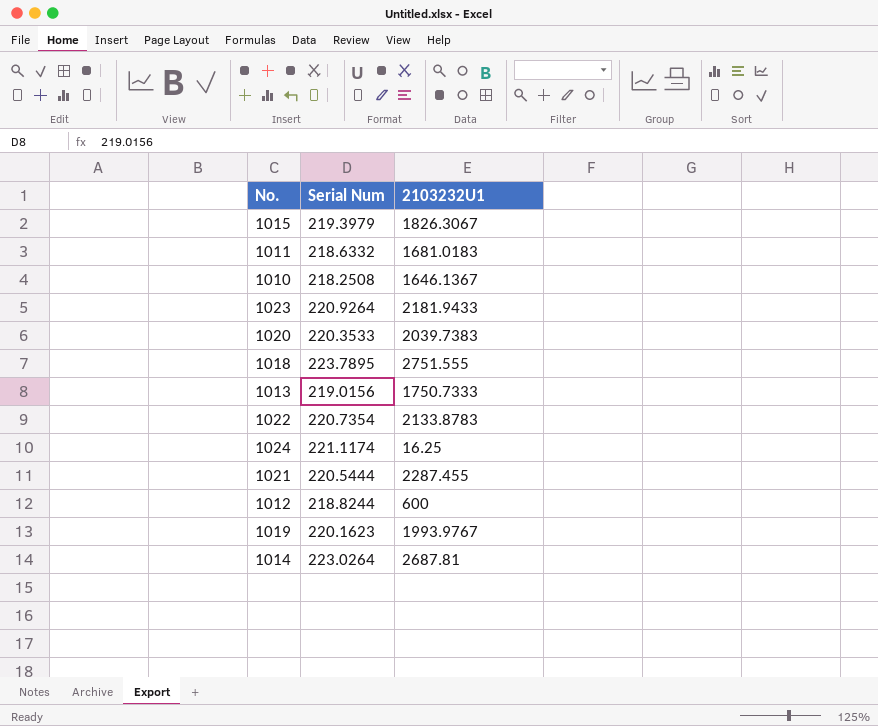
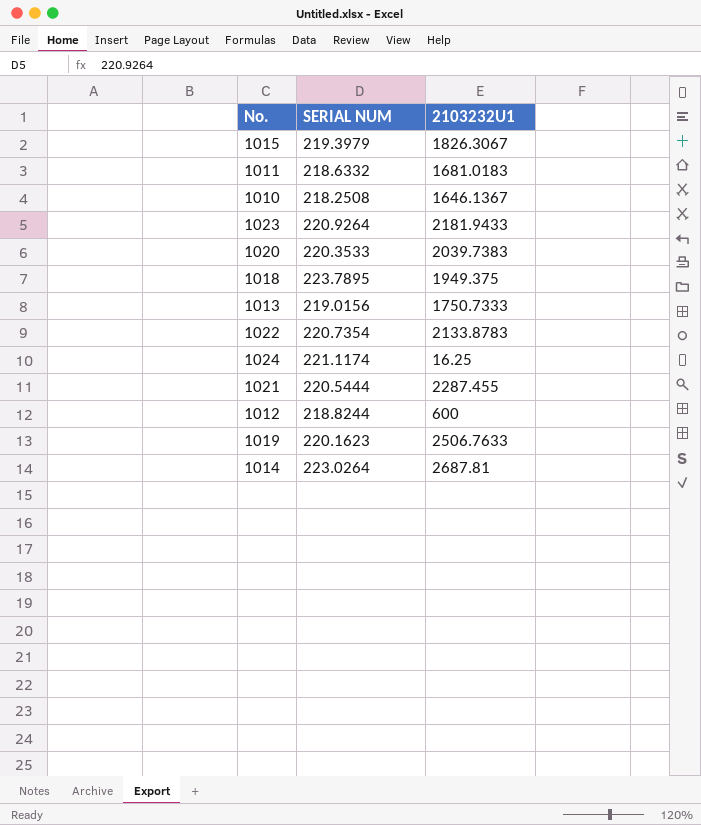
column name: Serial Num -> SERIAL NUM
1018 | 2103232U1: 2751.555 -> 1949.375
1019 | 2103232U1: 1993.9767 -> 2506.7633

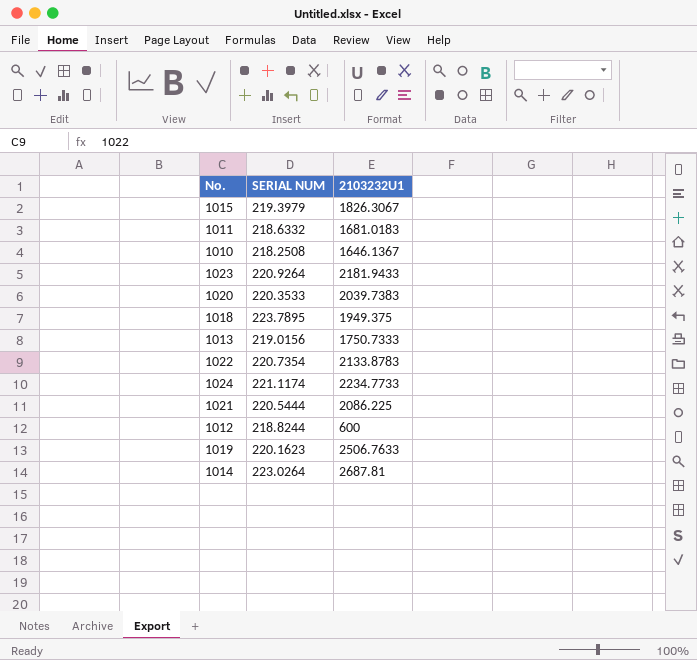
1024 | 2103232U1: 16.25 -> 2234.7733
1021 | 2103232U1: 2287.455 -> 2086.225

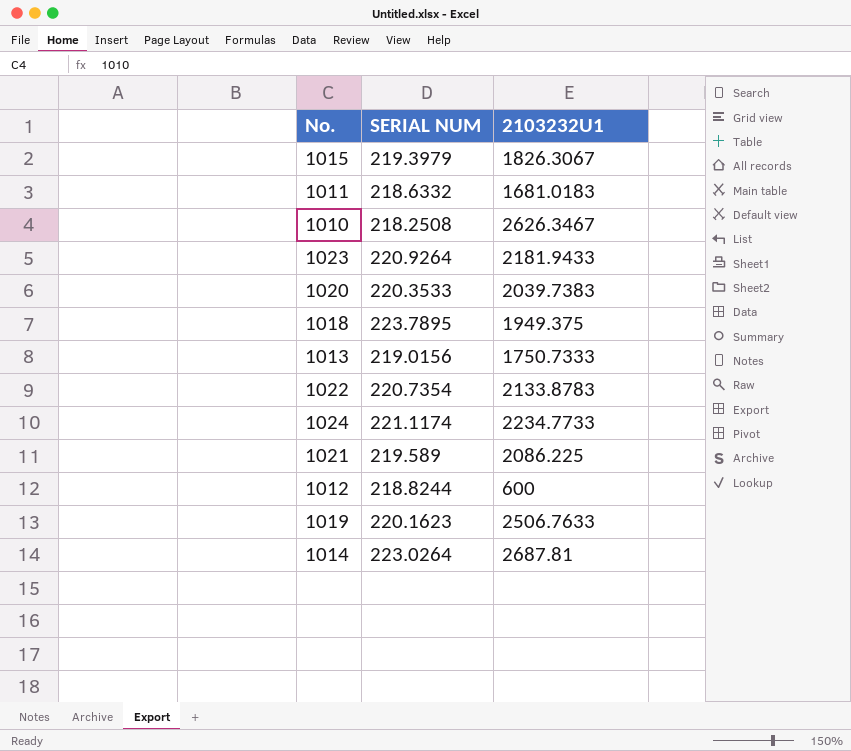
1010 | 2103232U1: 1646.1367 -> 2626.3467
1021 | SERIAL NUM: 220.5444 -> 219.589

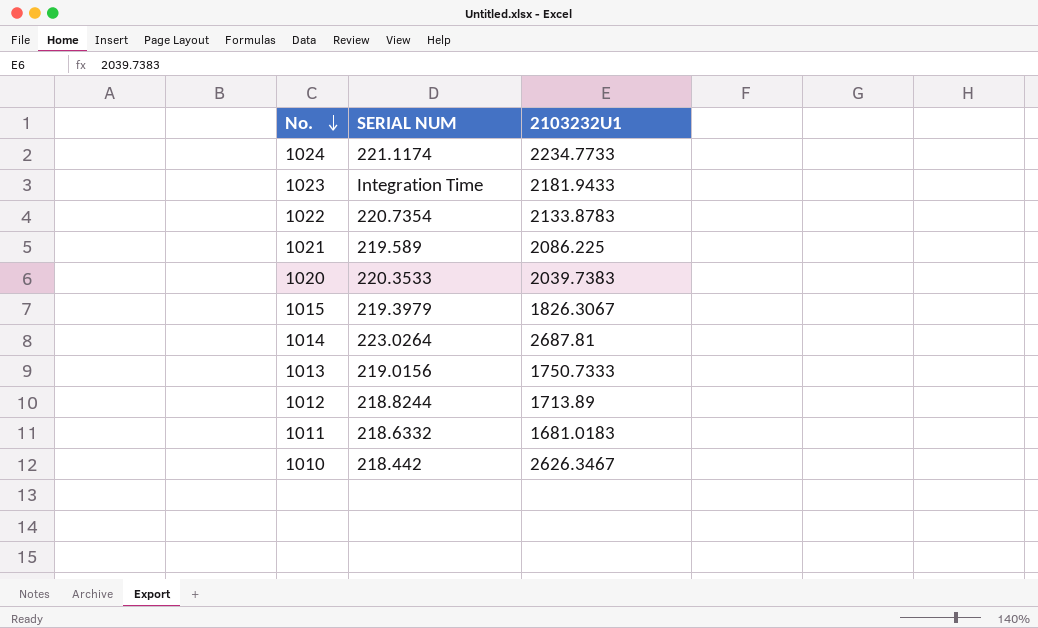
row order: none -> No. descending
row 1018: 223.7895 | 1949.375 -> none
row 1019: 220.1623 | 2506.7633 -> none
1023 | SERIAL NUM: 220.9264 -> Integration Time
1012 | 2103232U1: 600 -> 1713.89
1010 | SERIAL NUM: 218.2508 -> 218.442

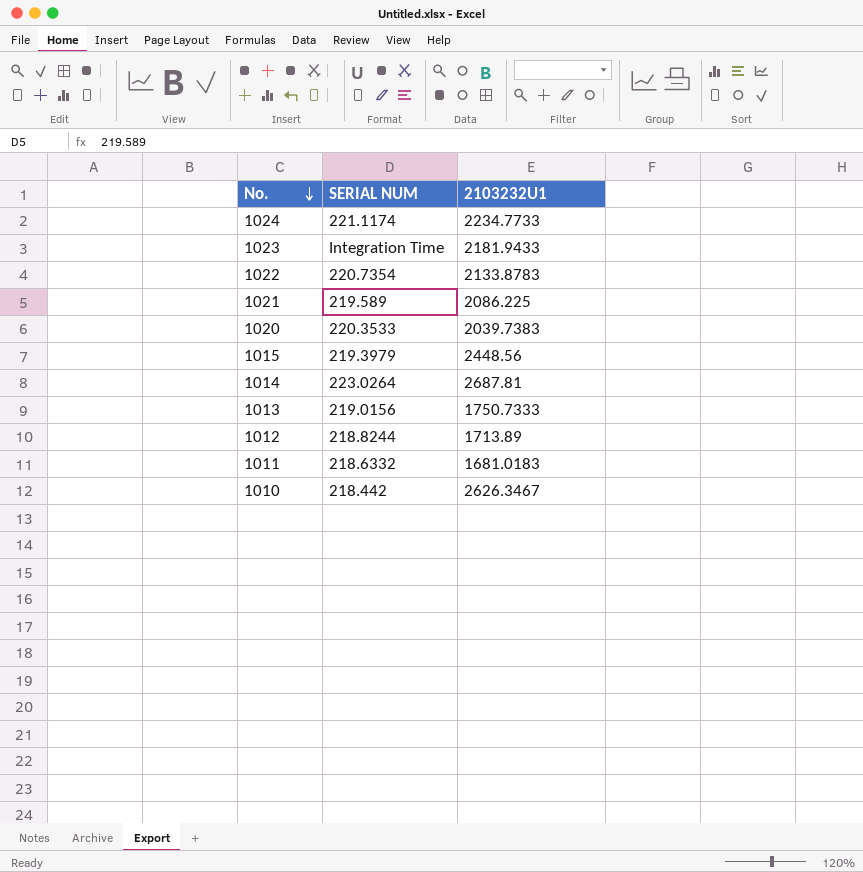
1015 | 2103232U1: 1826.3067 -> 2448.56

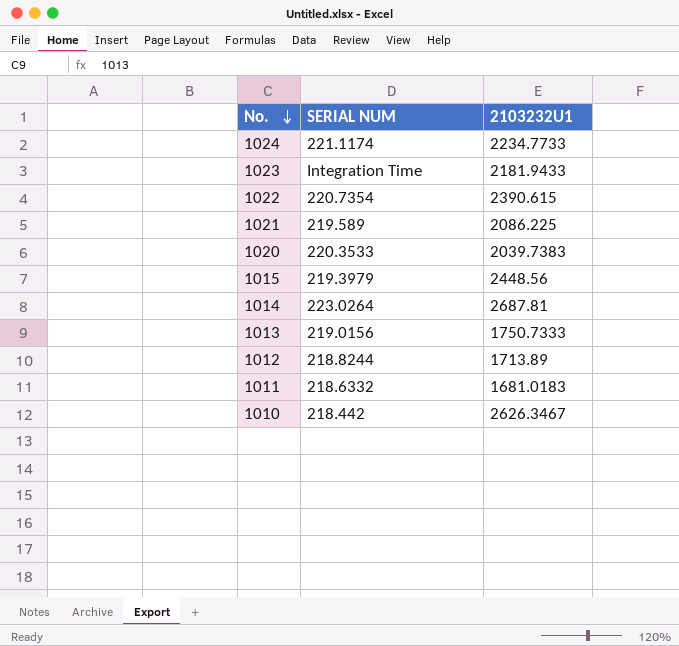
1022 | 2103232U1: 2133.8783 -> 2390.615

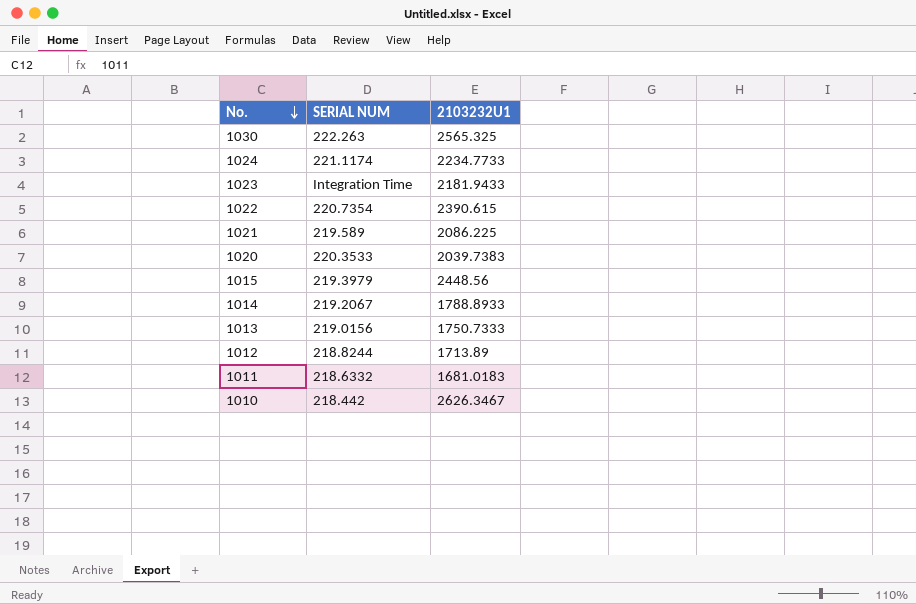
row 1030: none -> 222.263 | 2565.325
1014 | SERIAL NUM: 223.0264 -> 219.2067
1014 | 2103232U1: 2687.81 -> 1788.8933

